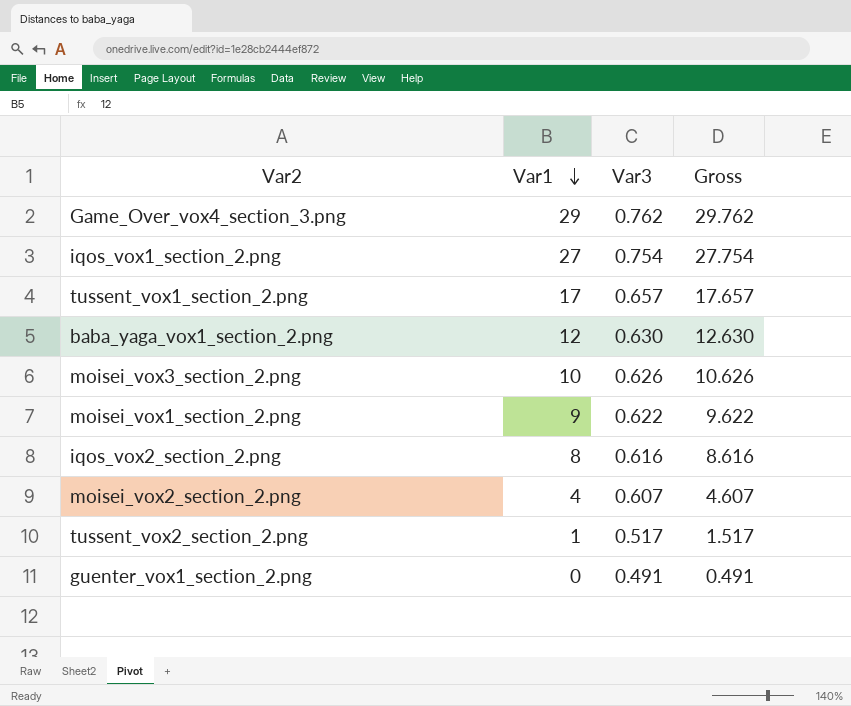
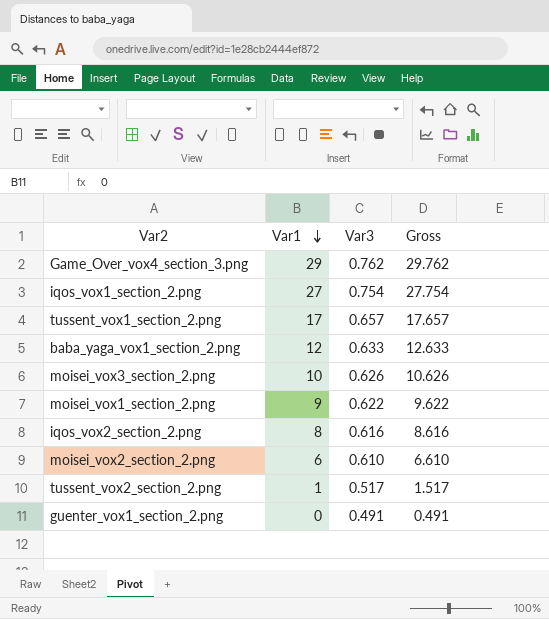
baba_yaga_vox1_section_2.png | Var3: 0.630 -> 0.633
baba_yaga_vox1_section_2.png | Gross: 12.630 -> 12.633
moisei_vox2_section_2.png | Var1: 4 -> 6
moisei_vox2_section_2.png | Var3: 0.607 -> 0.610
moisei_vox2_section_2.png | Gross: 4.607 -> 6.610

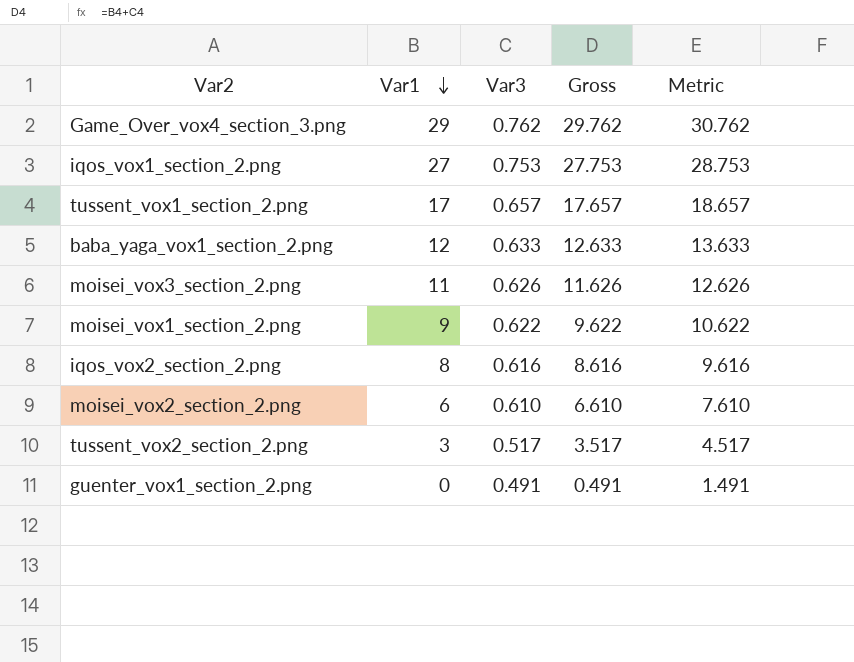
column Metric | formula: none -> [Gross] + 1
iqos_vox1_section_2.png | Var3: 0.754 -> 0.753
iqos_vox1_section_2.png | Gross: 27.754 -> 27.753
moisei_vox3_section_2.png | Var1: 10 -> 11
moisei_vox3_section_2.png | Gross: 10.626 -> 11.626
tussent_vox2_section_2.png | Var1: 1 -> 3
tussent_vox2_section_2.png | Gross: 1.517 -> 3.517

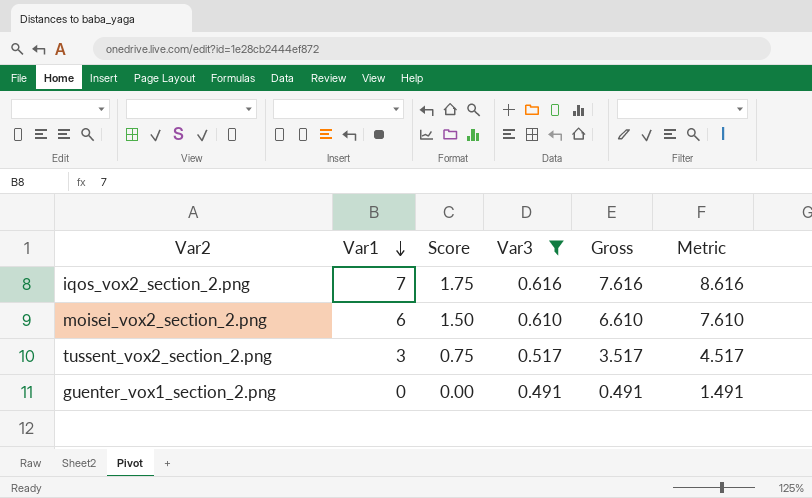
filter: none -> Var3 <= 0.616
column Score | formula: none -> [Var1] * 0.25
iqos_vox2_section_2.png | Var1: 8 -> 7
iqos_vox2_section_2.png | Gross: 8.616 -> 7.616
iqos_vox2_section_2.png | Metric: 9.616 -> 8.616

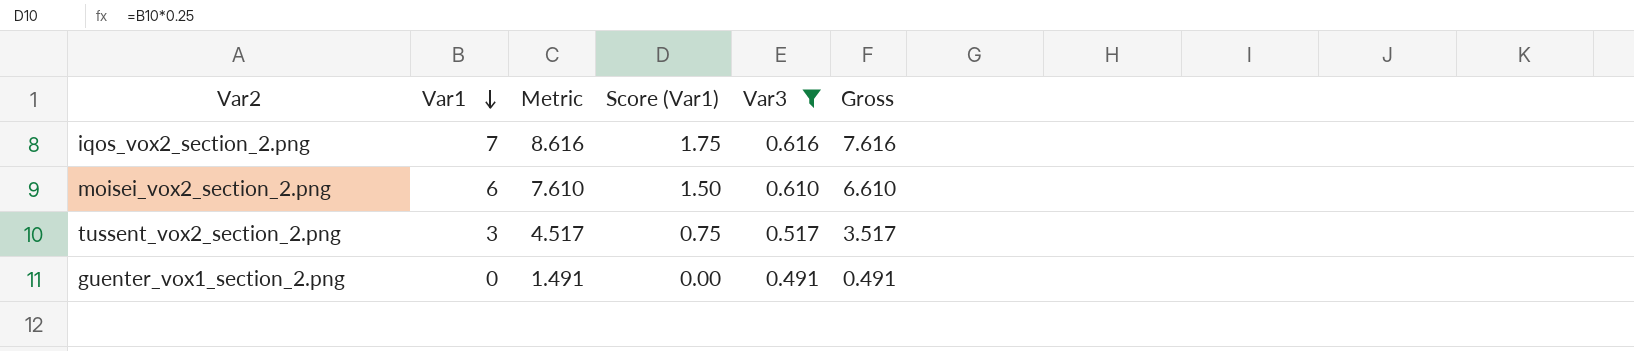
column Metric | position: 6 -> 3
column name: Score -> Score (Var1)

